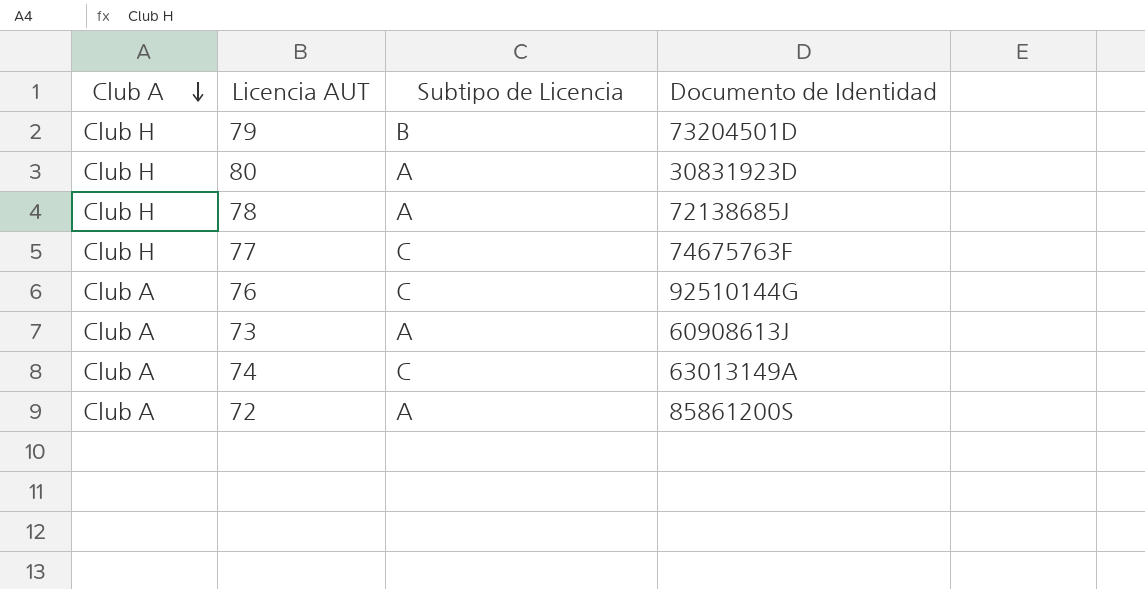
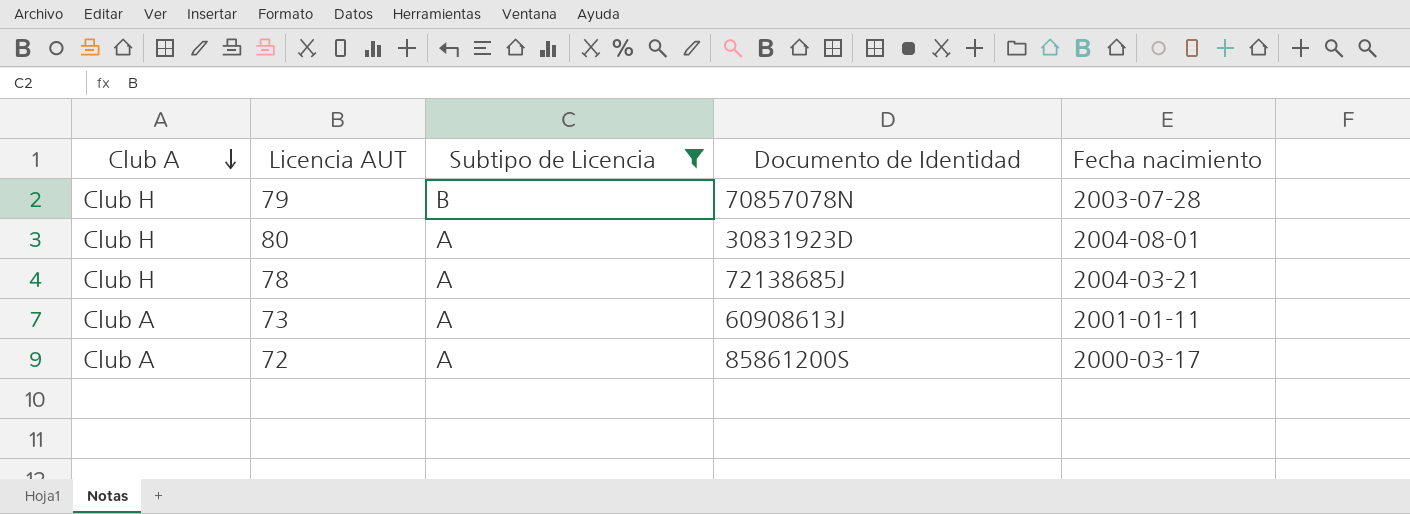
filter: none -> Subtipo de Licencia != C
column Fecha nacimiento | position: none -> 5
79 | Documento de Identidad: 73204501D -> 70857078N

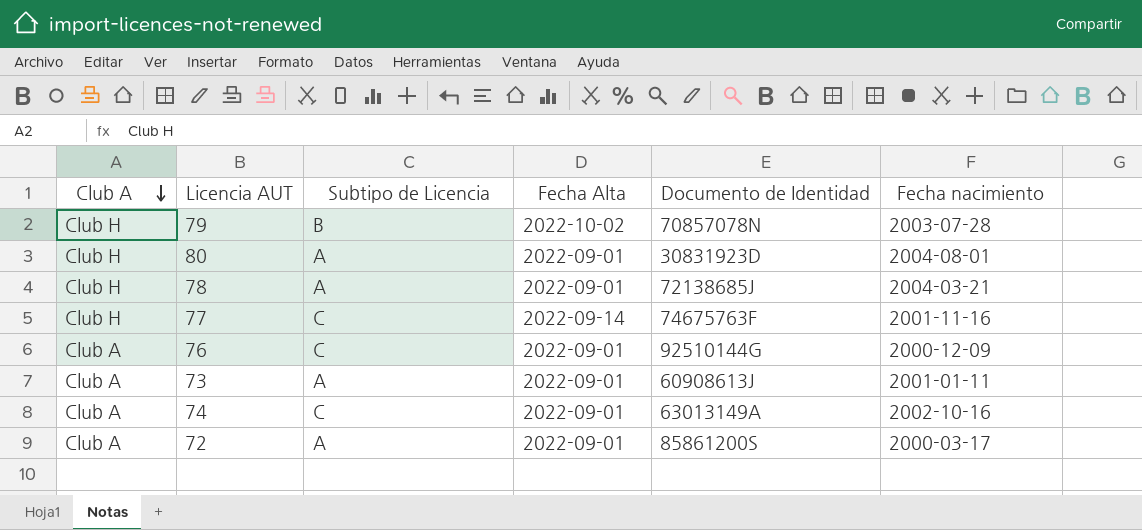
filter: Subtipo de Licencia != C -> none
column Fecha Alta | position: none -> 4

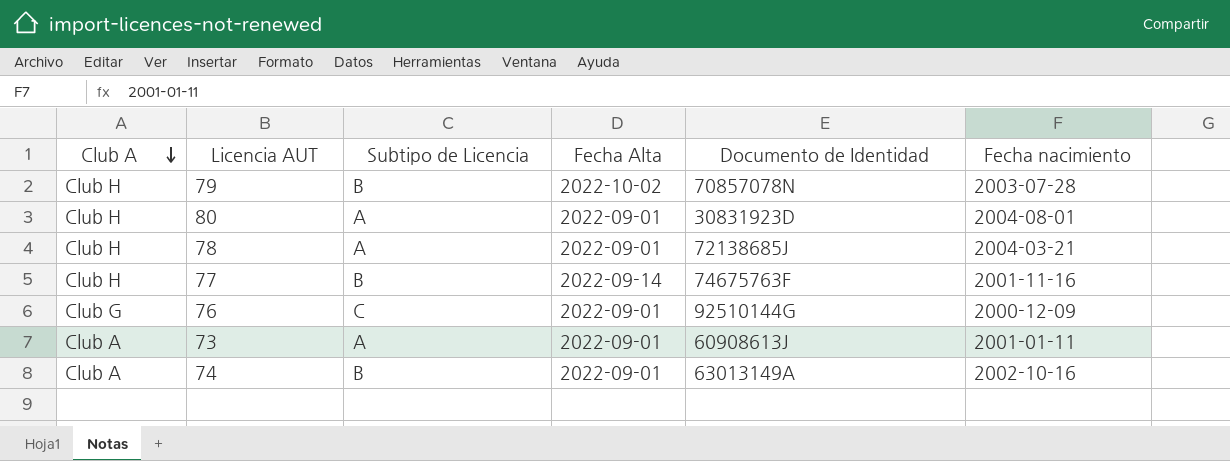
row 72: Club A | A | 2022-09-01 | 85861200S | 2000-03-17 -> none
77 | Subtipo de Licencia: C -> B
76 | Club A: Club A -> Club G
74 | Subtipo de Licencia: C -> B

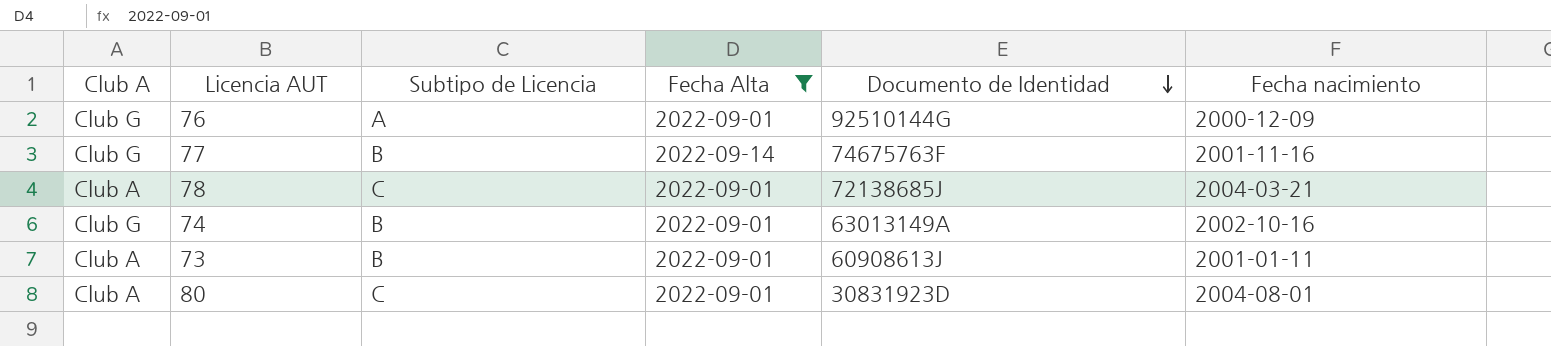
filter: none -> Fecha Alta != 2022-10-02
row order: Club A descending -> Documento de Identidad descending
76 | Subtipo de Licencia: C -> A
77 | Club A: Club H -> Club G
78 | Club A: Club H -> Club A
78 | Subtipo de Licencia: A -> C
74 | Club A: Club A -> Club G
73 | Subtipo de Licencia: A -> B
80 | Club A: Club H -> Club A
80 | Subtipo de Licencia: A -> C

